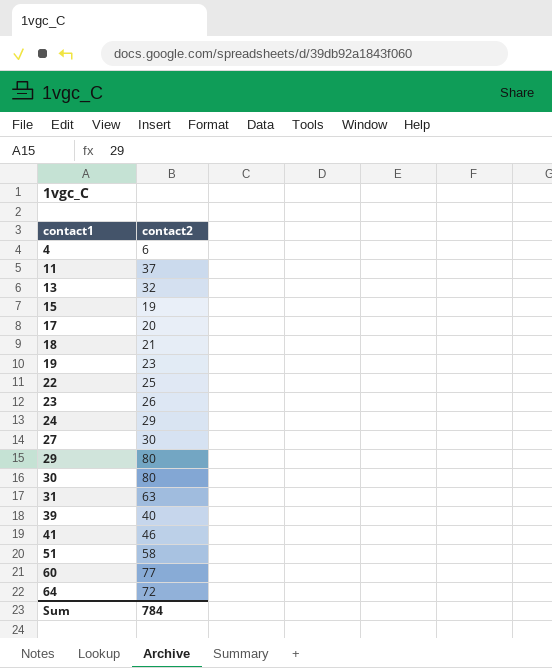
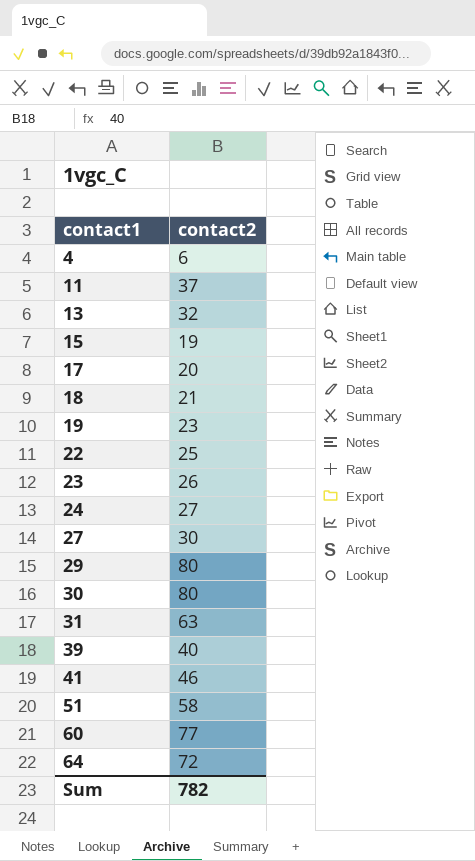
24 | contact2: 29 -> 27
Sum | contact2: 784 -> 782

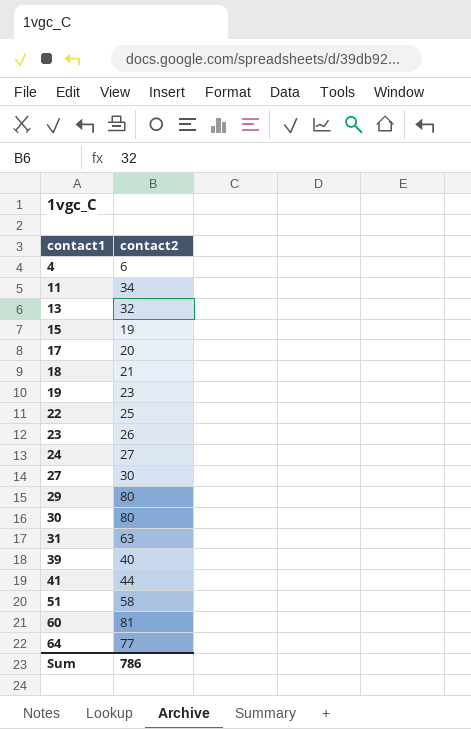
11 | contact2: 37 -> 34
41 | contact2: 46 -> 44
60 | contact2: 77 -> 81
64 | contact2: 72 -> 77
Sum | contact2: 782 -> 786

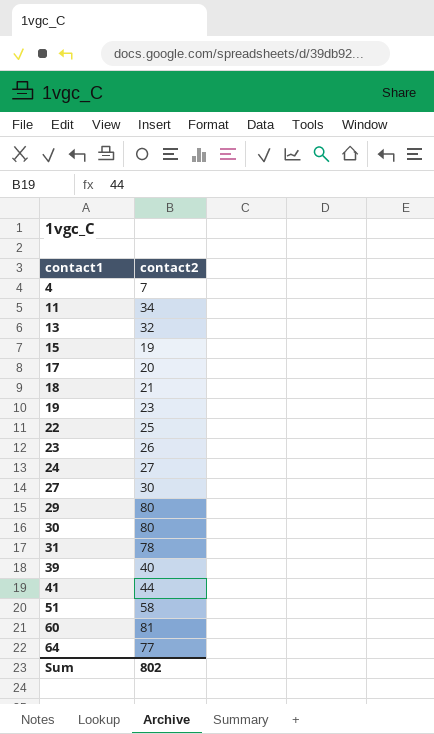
4 | contact2: 6 -> 7
31 | contact2: 63 -> 78
Sum | contact2: 786 -> 802

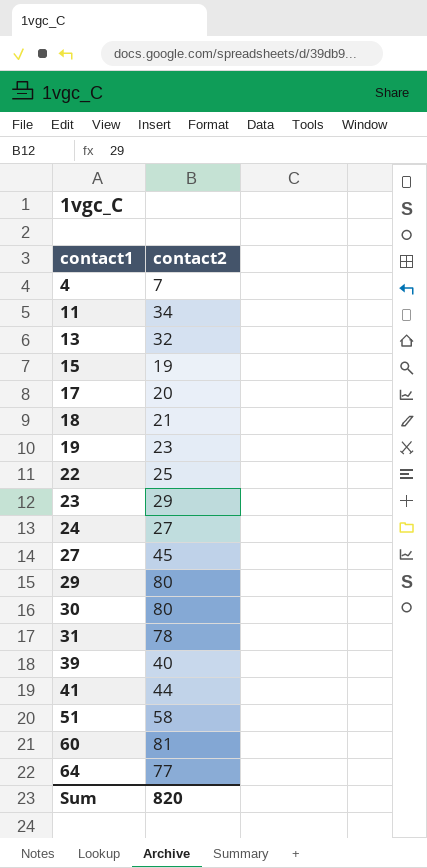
23 | contact2: 26 -> 29
27 | contact2: 30 -> 45
Sum | contact2: 802 -> 820

